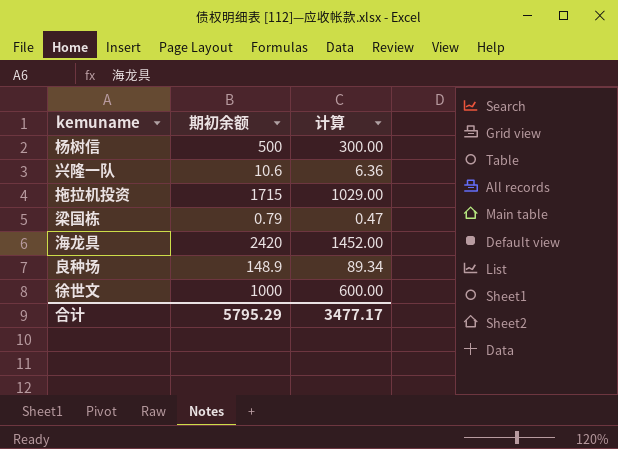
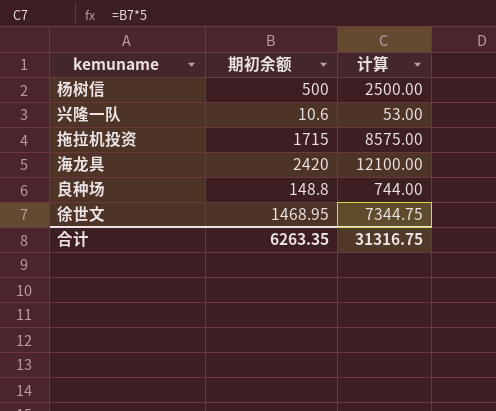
column 计算 | formula: [期初余额] * 0.6 -> [期初余额] * 5
row 梁国栋: 0.79 | 0.47 -> none
良种场 | 期初余额: 148.9 -> 148.8
徐世文 | 期初余额: 1000 -> 1468.95
合计 | 期初余额: 5795.29 -> 6263.35
合计 | 计算: 3477.17 -> 31316.75

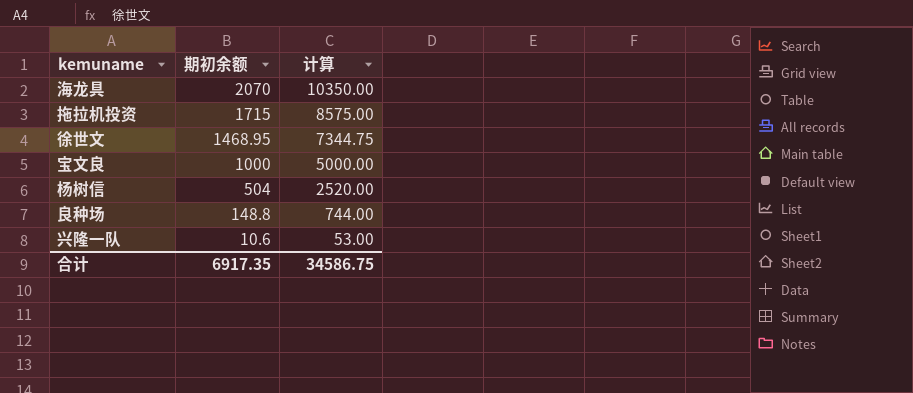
row order: none -> 期初余额 descending
海龙具 | 期初余额: 2420 -> 2070
海龙具 | 计算: 12100.00 -> 10350.00
row 宝文良: none -> 1000 | 5000.00
杨树信 | 期初余额: 500 -> 504
杨树信 | 计算: 2500.00 -> 2520.00
合计 | 期初余额: 6263.35 -> 6917.35
合计 | 计算: 31316.75 -> 34586.75

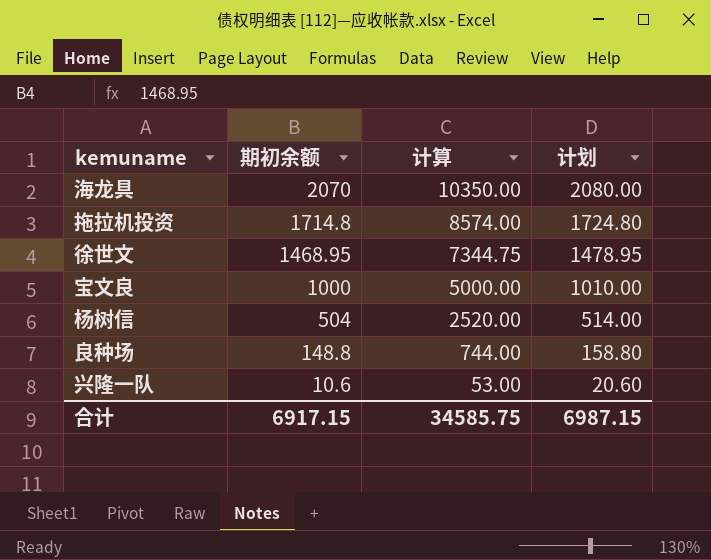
column 计划 | formula: none -> [期初余额] + 10
拖拉机投资 | 期初余额: 1715 -> 1714.8
拖拉机投资 | 计算: 8575.00 -> 8574.00
合计 | 期初余额: 6917.35 -> 6917.15
合计 | 计算: 34586.75 -> 34585.75

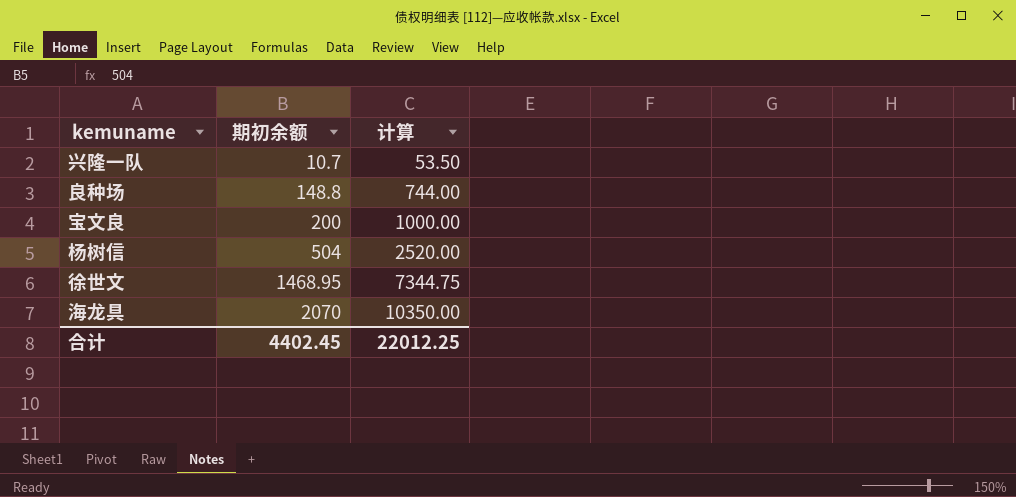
row order: 期初余额 descending -> 期初余额 ascending
column 计划 | formula: [期初余额] + 10 -> none
row 拖拉机投资: 1714.8 | 8574.00 | 1724.80 -> none
兴隆一队 | 期初余额: 10.6 -> 10.7
兴隆一队 | 计算: 53.00 -> 53.50
宝文良 | 期初余额: 1000 -> 200
宝文良 | 计算: 5000.00 -> 1000.00
合计 | 期初余额: 6917.15 -> 4402.45
合计 | 计算: 34585.75 -> 22012.25

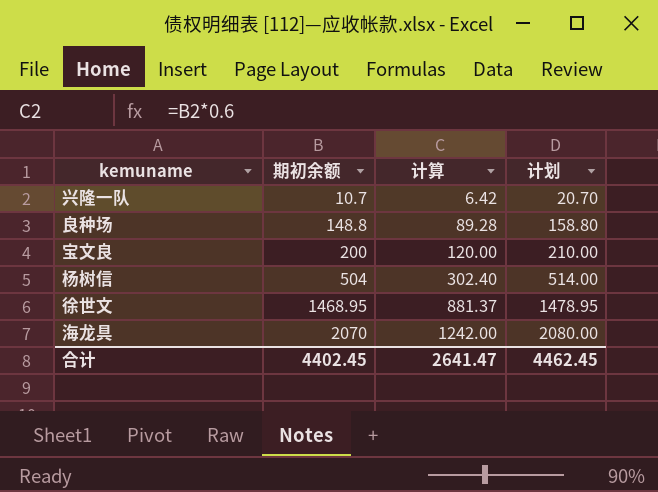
column 计算 | formula: [期初余额] * 5 -> [期初余额] * 0.6
column 计划 | formula: none -> [期初余额] + 10
合计 | 计算: 22012.25 -> 2641.47

